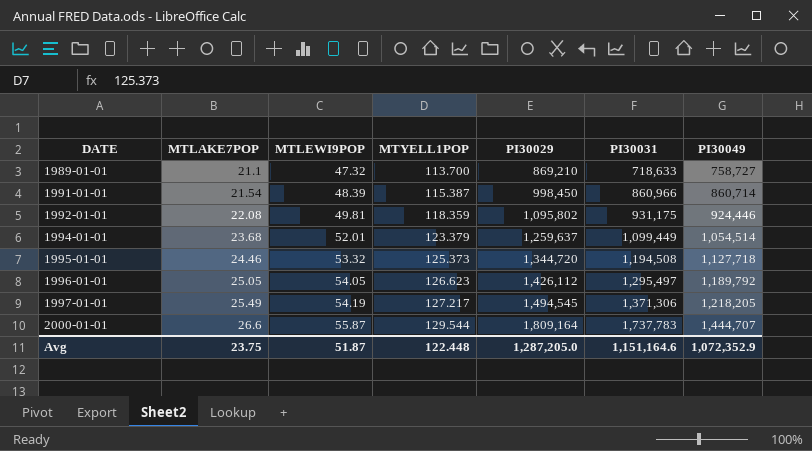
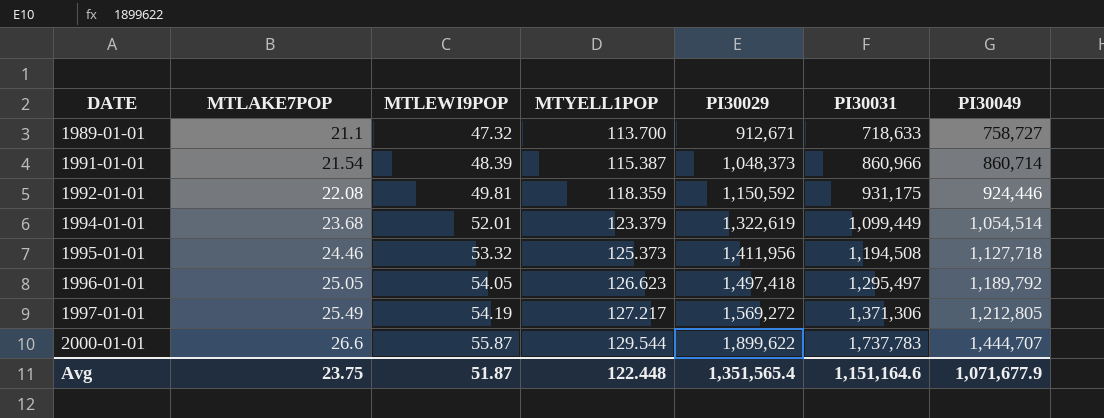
1989-01-01 | PI30029: 869,210 -> 912,671
1991-01-01 | PI30029: 998,450 -> 1,048,373
1992-01-01 | PI30029: 1,095,802 -> 1,150,592
1994-01-01 | PI30029: 1,259,637 -> 1,322,619
1995-01-01 | PI30029: 1,344,720 -> 1,411,956
1996-01-01 | PI30029: 1,426,112 -> 1,497,418
1997-01-01 | PI30029: 1,494,545 -> 1,569,272
1997-01-01 | PI30049: 1,218,205 -> 1,212,805
2000-01-01 | PI30029: 1,809,164 -> 1,899,622
Avg | PI30029: 1,287,205.0 -> 1,351,565.4
Avg | PI30049: 1,072,352.9 -> 1,071,677.9

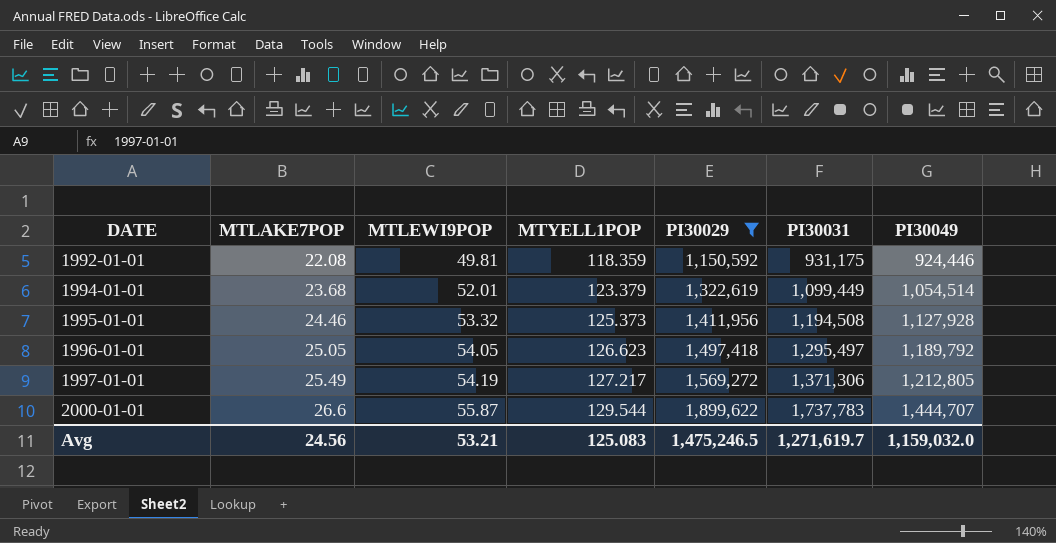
filter: none -> PI30029 >= 1,150,592
1995-01-01 | PI30049: 1,127,718 -> 1,127,928
Avg | MTLAKE7POP: 23.75 -> 24.56
Avg | MTLEWI9POP: 51.87 -> 53.21
Avg | MTYELL1POP: 122.448 -> 125.083
Avg | PI30029: 1,351,565.4 -> 1,475,246.5
Avg | PI30031: 1,151,164.6 -> 1,271,619.7
Avg | PI30049: 1,071,677.9 -> 1,159,032.0

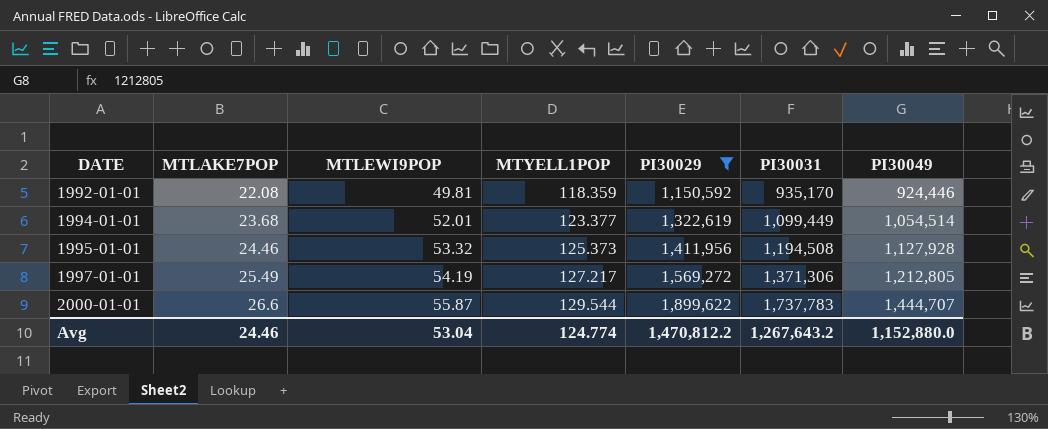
row 1996-01-01: 25.05 | 54.05 | 126.623 | 1,497,418 | 1,295,497 | 1,189,792 -> none
1992-01-01 | PI30031: 931,175 -> 935,170
1994-01-01 | MTYELL1POP: 123.379 -> 123.377
Avg | MTLAKE7POP: 24.56 -> 24.46
Avg | MTLEWI9POP: 53.21 -> 53.04
Avg | MTYELL1POP: 125.083 -> 124.774
Avg | PI30029: 1,475,246.5 -> 1,470,812.2
Avg | PI30031: 1,271,619.7 -> 1,267,643.2
Avg | PI30049: 1,159,032.0 -> 1,152,880.0

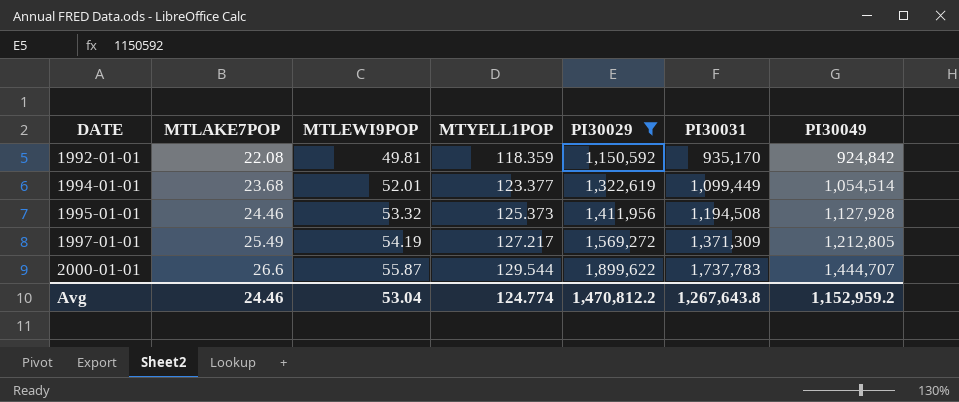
1992-01-01 | PI30049: 924,446 -> 924,842
1997-01-01 | PI30031: 1,371,306 -> 1,371,309
Avg | PI30031: 1,267,643.2 -> 1,267,643.8
Avg | PI30049: 1,152,880.0 -> 1,152,959.2

